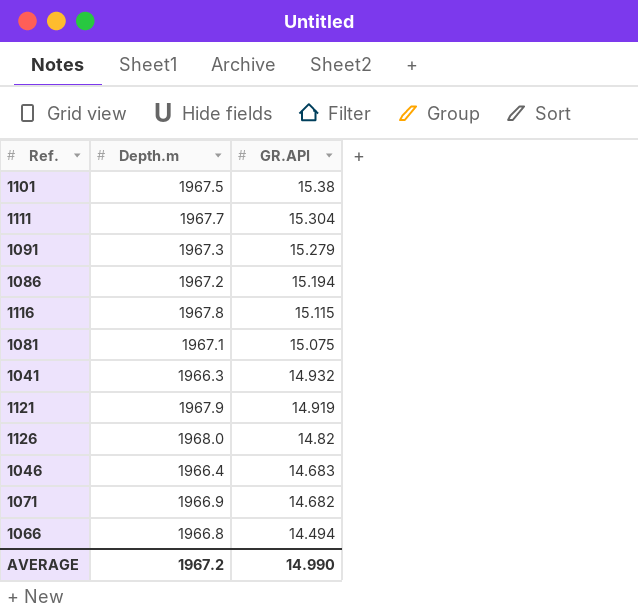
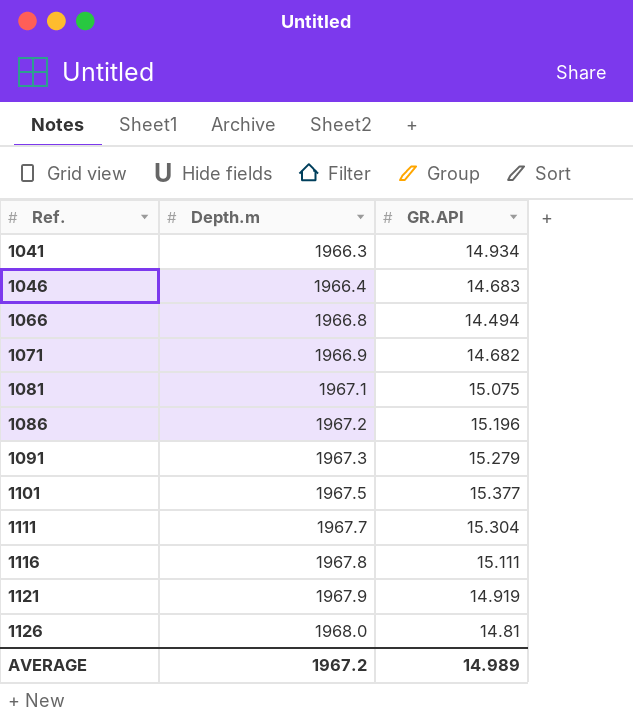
row order: GR.API descending -> Ref. ascending
1041 | GR.API: 14.932 -> 14.934
1086 | GR.API: 15.194 -> 15.196
1101 | GR.API: 15.38 -> 15.377
1116 | GR.API: 15.115 -> 15.111
1126 | GR.API: 14.82 -> 14.81
AVERAGE | GR.API: 14.990 -> 14.989

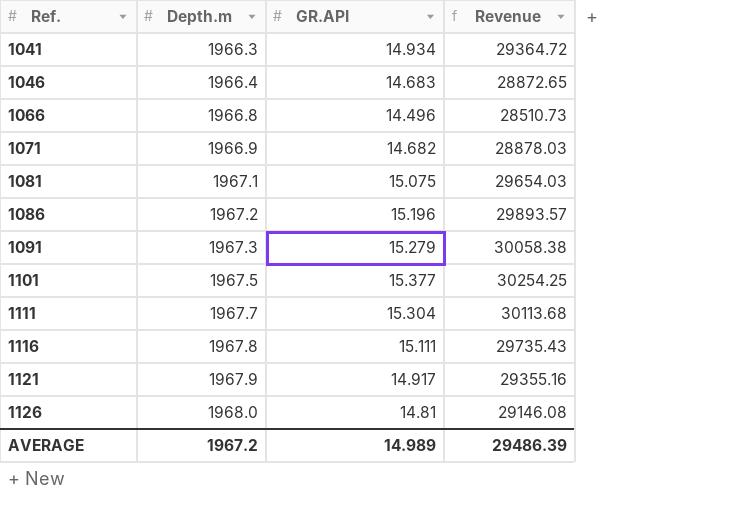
column Revenue | formula: none -> [Depth.m] * [GR.API]
1066 | GR.API: 14.494 -> 14.496
1121 | GR.API: 14.919 -> 14.917

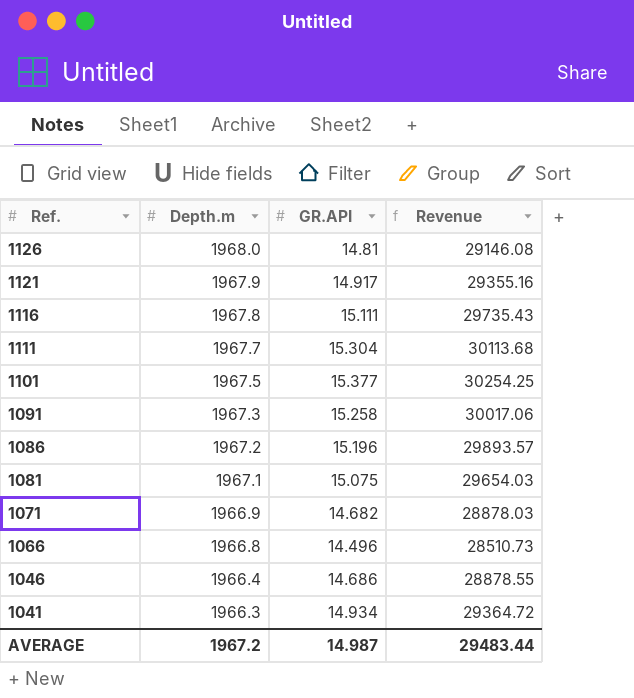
row order: Ref. ascending -> Ref. descending
1091 | GR.API: 15.279 -> 15.258
1091 | Revenue: 30058.38 -> 30017.06
1046 | GR.API: 14.683 -> 14.686
1046 | Revenue: 28872.65 -> 28878.55
AVERAGE | GR.API: 14.989 -> 14.987
AVERAGE | Revenue: 29486.39 -> 29483.44

